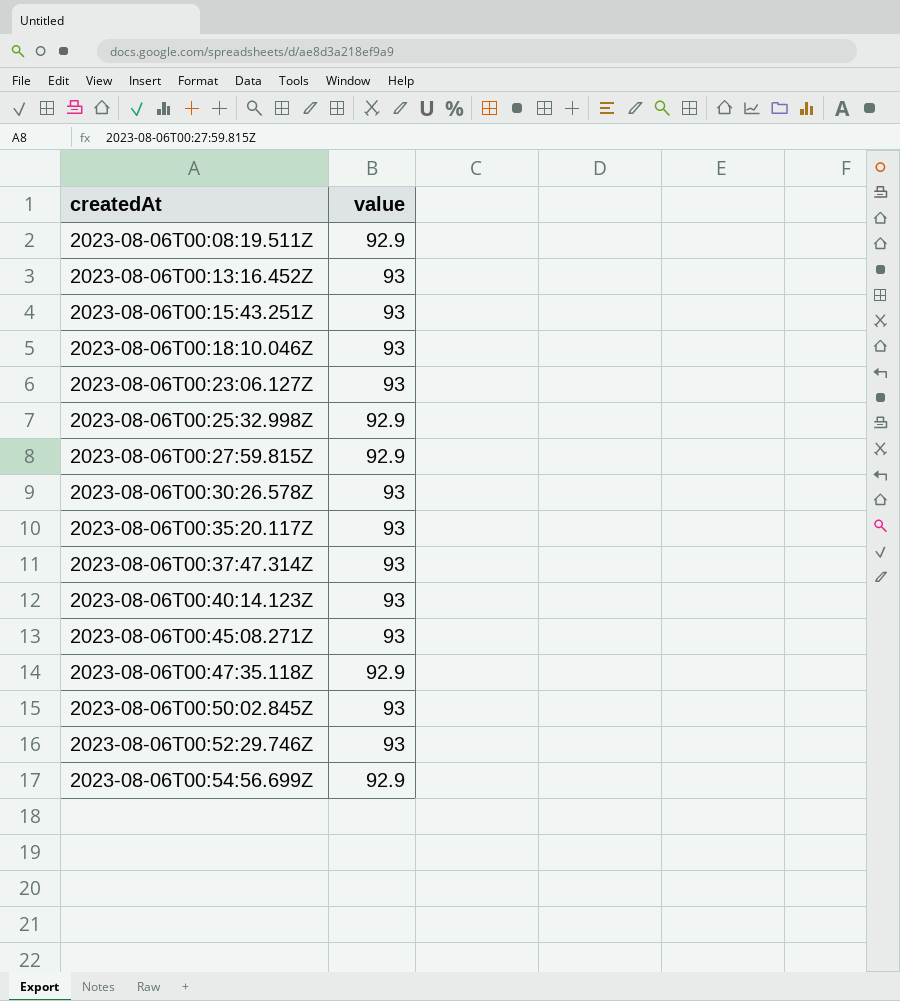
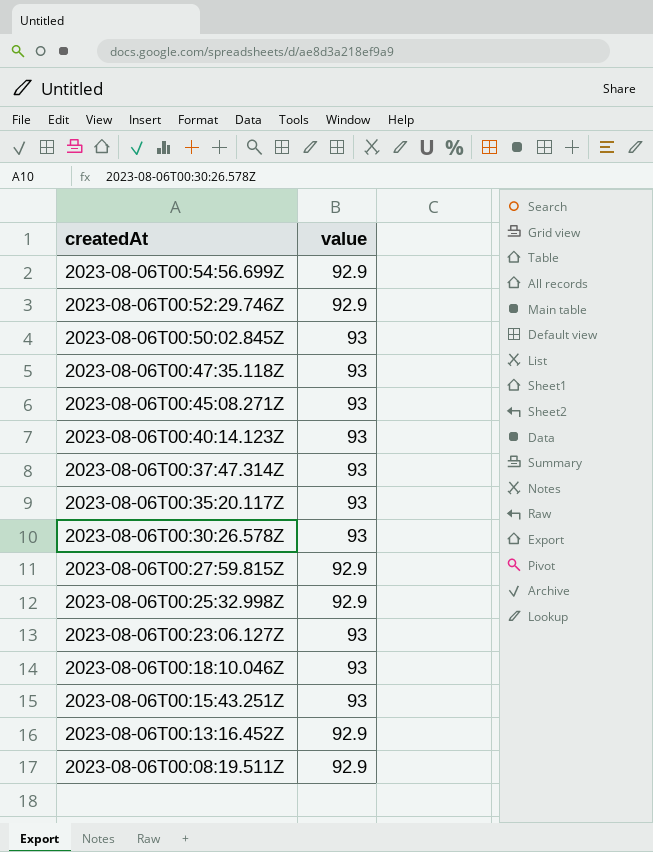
row order: createdAt ascending -> createdAt descending
2023-08-06T00:52:29.746Z | value: 93 -> 92.9
2023-08-06T00:47:35.118Z | value: 92.9 -> 93
2023-08-06T00:13:16.452Z | value: 93 -> 92.9

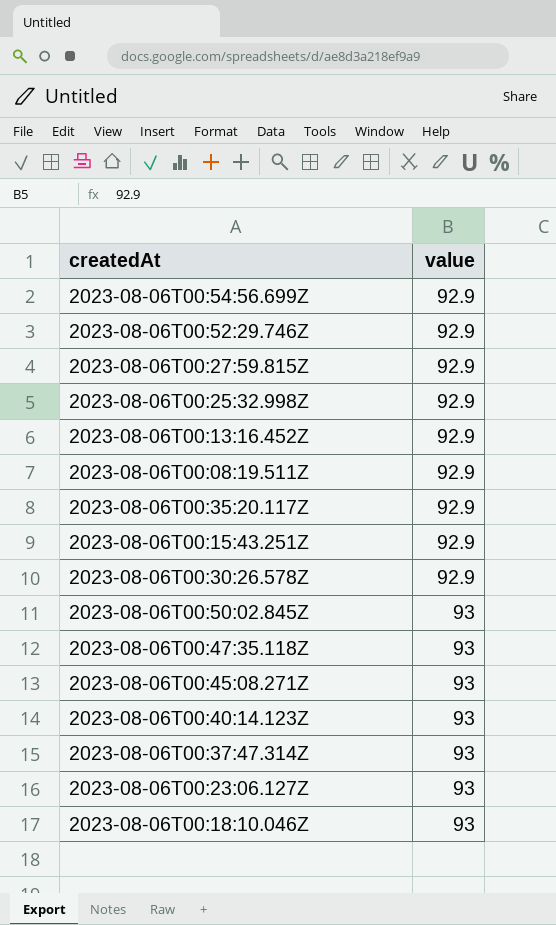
row order: createdAt descending -> value ascending
2023-08-06T00:35:20.117Z | value: 93 -> 92.9
2023-08-06T00:15:43.251Z | value: 93 -> 92.9
2023-08-06T00:30:26.578Z | value: 93 -> 92.9

